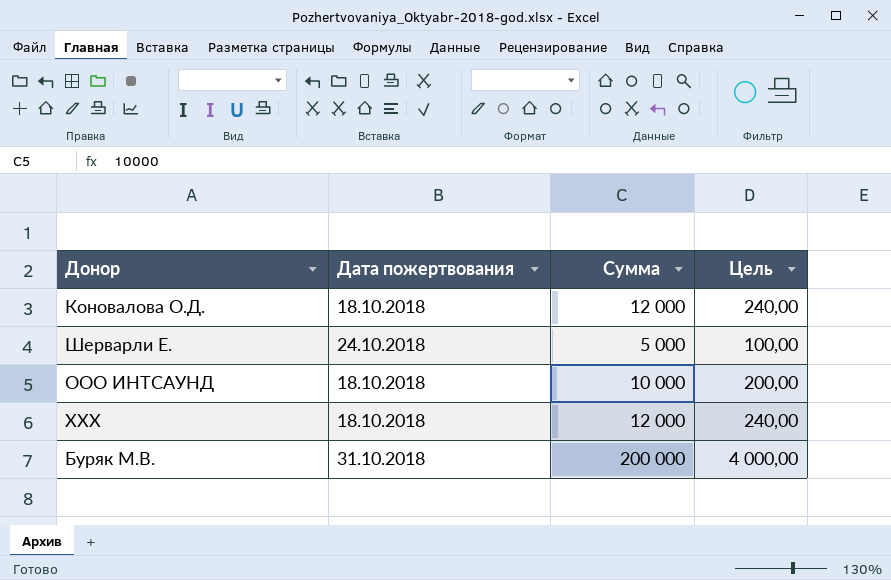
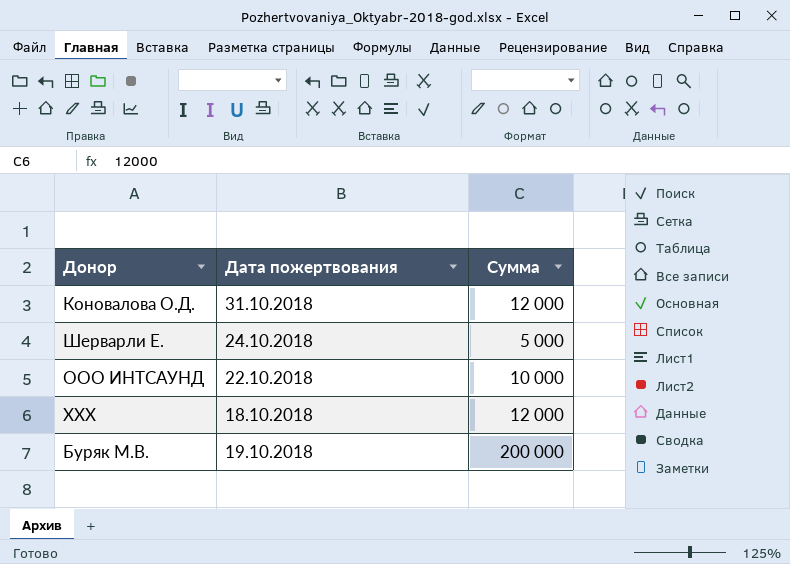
column Цель | formula: [Сумма] * 0,02 -> none
Коновалова О.Д. | Дата пожертвования: 18.10.2018 -> 31.10.2018
ООО ИНТСАУНД | Дата пожертвования: 18.10.2018 -> 22.10.2018
Буряк М.В. | Дата пожертвования: 31.10.2018 -> 19.10.2018

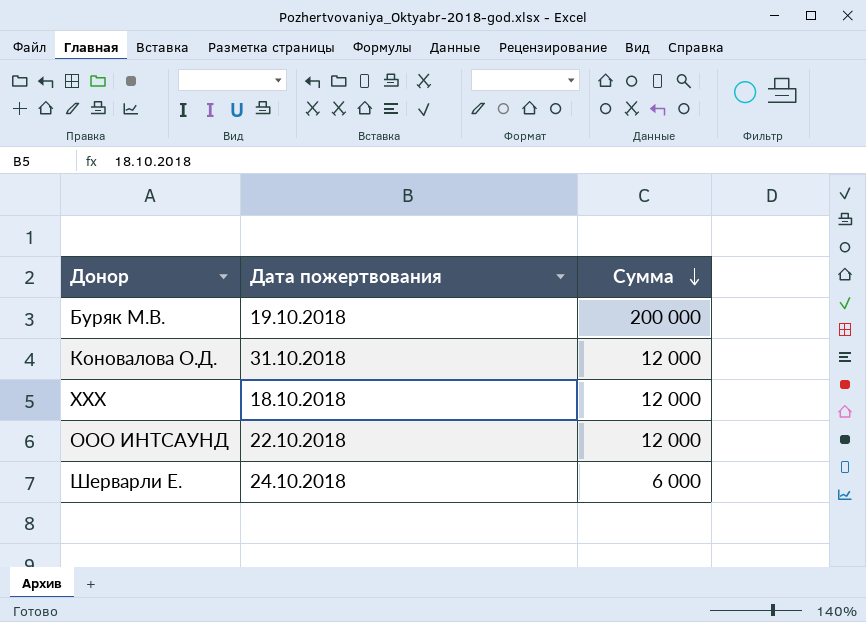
row order: none -> Сумма descending
ООО ИНТСАУНД | Сумма: 10 000 -> 12 000
Шерварли Е. | Сумма: 5 000 -> 6 000

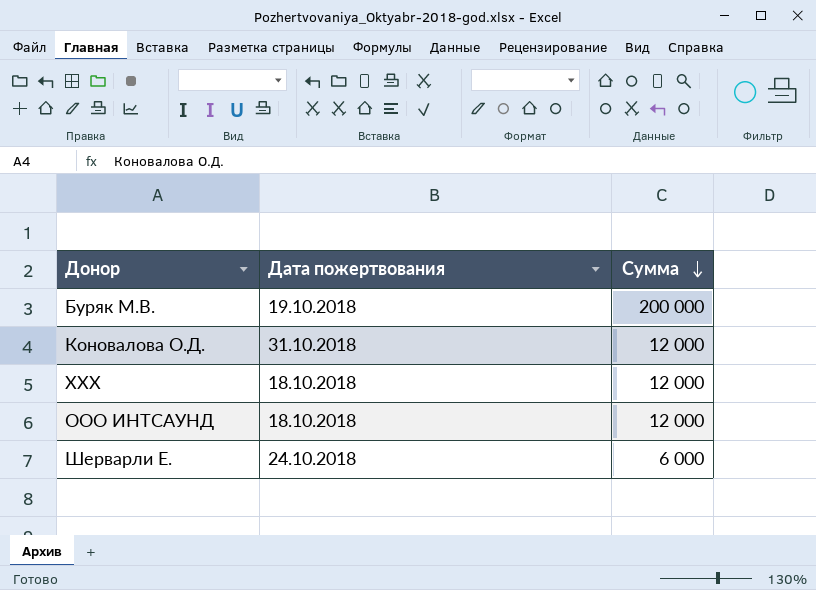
ООО ИНТСАУНД | Дата пожертвования: 22.10.2018 -> 18.10.2018

